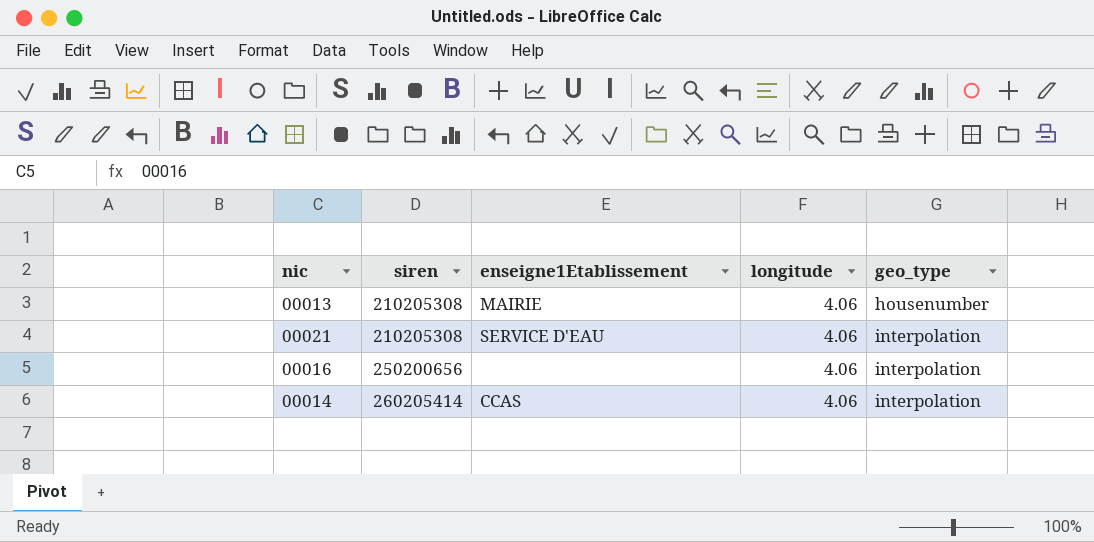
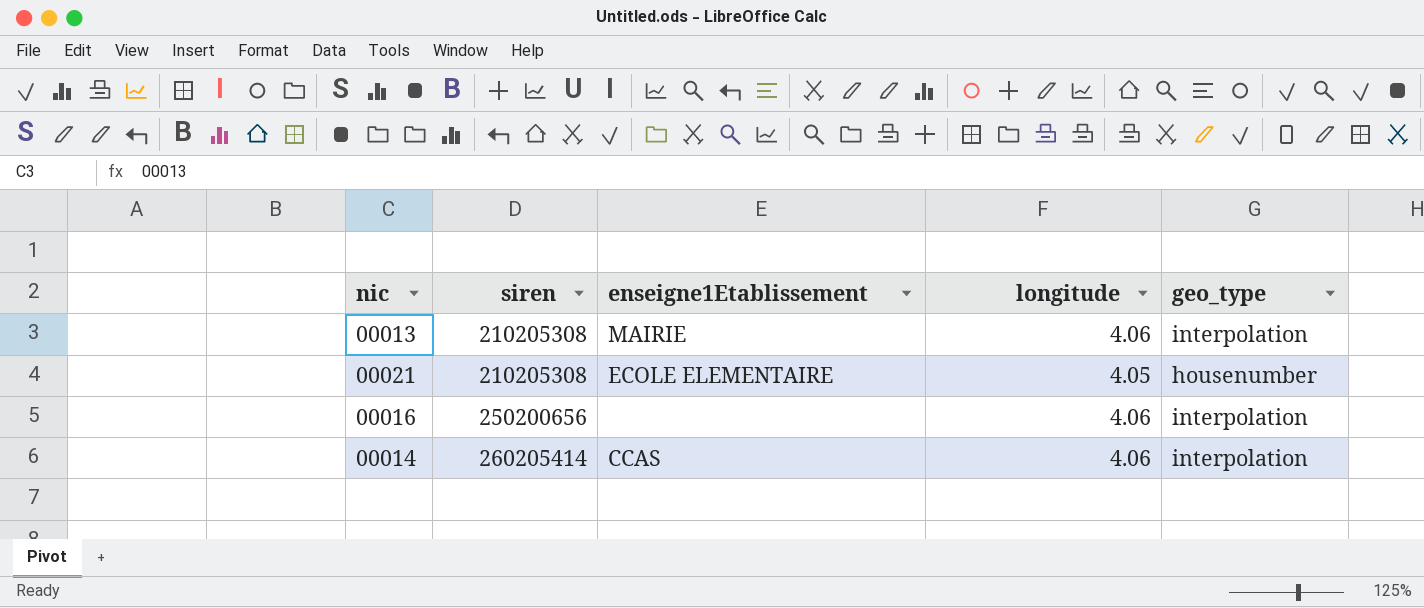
00013 | geo_type: housenumber -> interpolation
00021 | enseigne1Etablissement: SERVICE D'EAU -> ECOLE ELEMENTAIRE
00021 | longitude: 4.06 -> 4.05
00021 | geo_type: interpolation -> housenumber

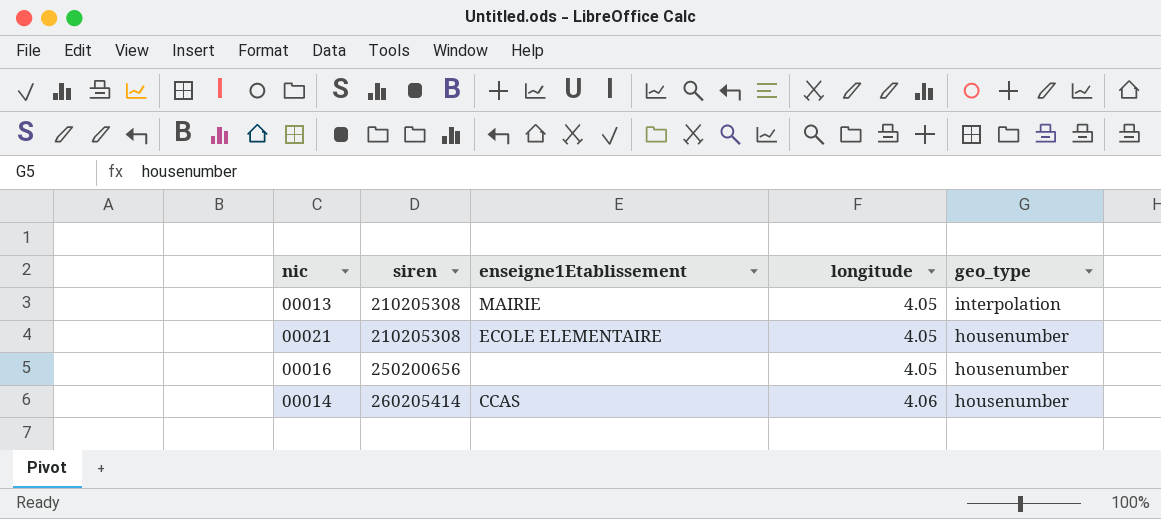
00013 | longitude: 4.06 -> 4.05
00016 | longitude: 4.06 -> 4.05
00016 | geo_type: interpolation -> housenumber
00014 | geo_type: interpolation -> housenumber

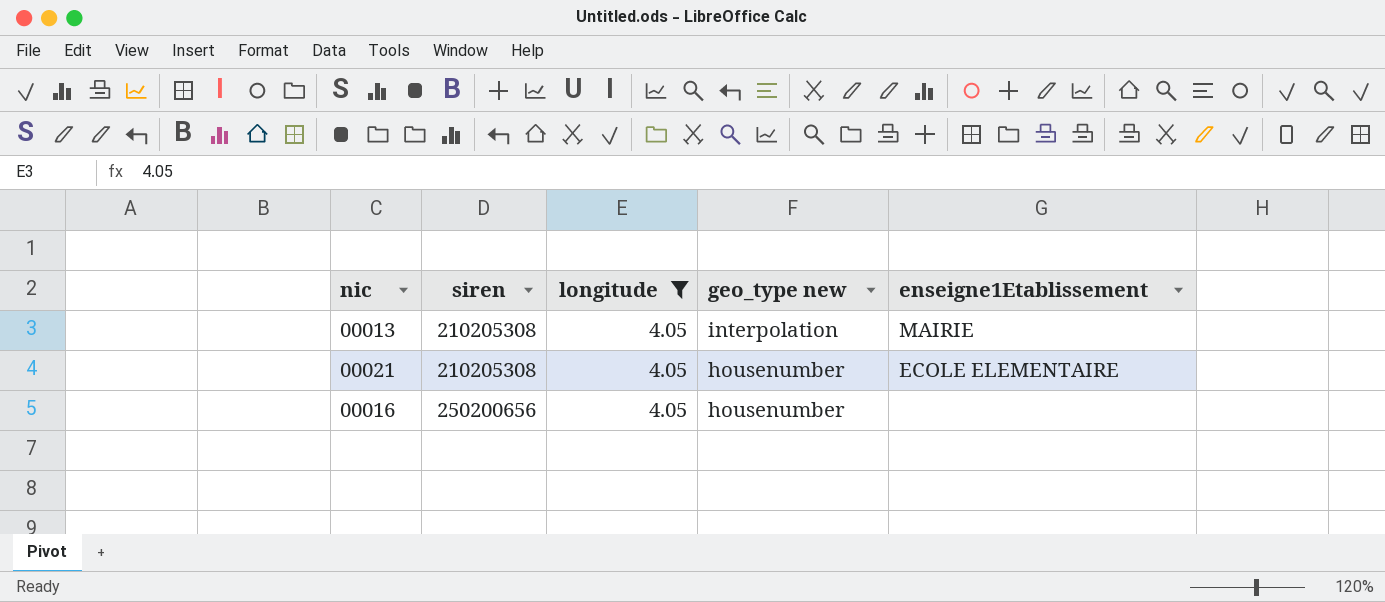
filter: none -> longitude = 4.05
column name: geo_type -> geo_type new
column enseigne1Etablissement | position: 3 -> 5

